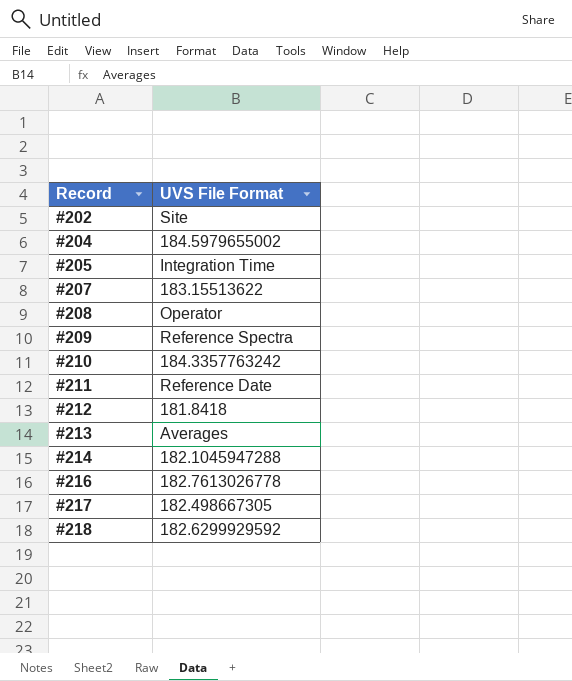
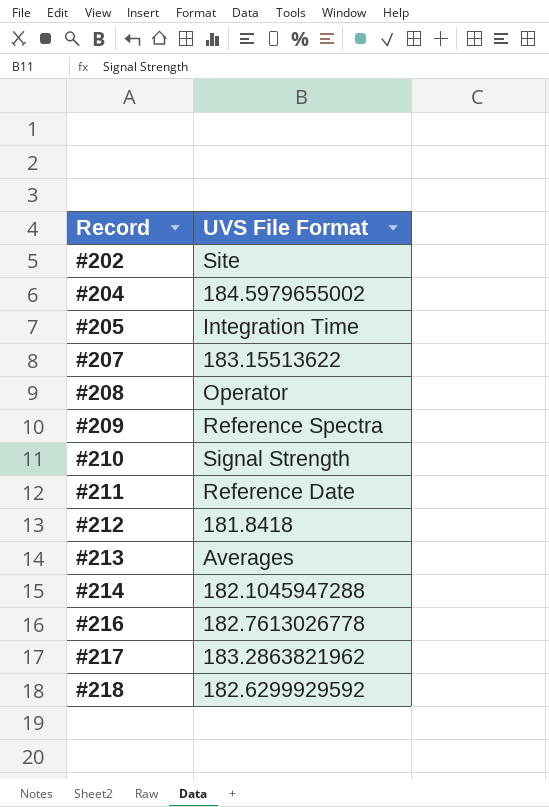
#210 | UVS File Format: 184.3357763242 -> Signal Strength
#217 | UVS File Format: 182.498667305 -> 183.2863821962

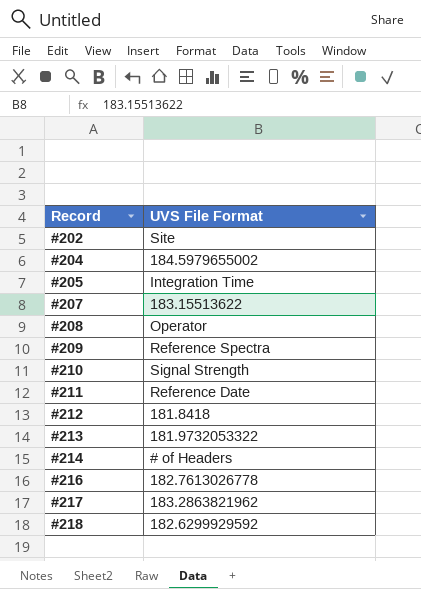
#213 | UVS File Format: Averages -> 181.9732053322
#214 | UVS File Format: 182.1045947288 -> # of Headers

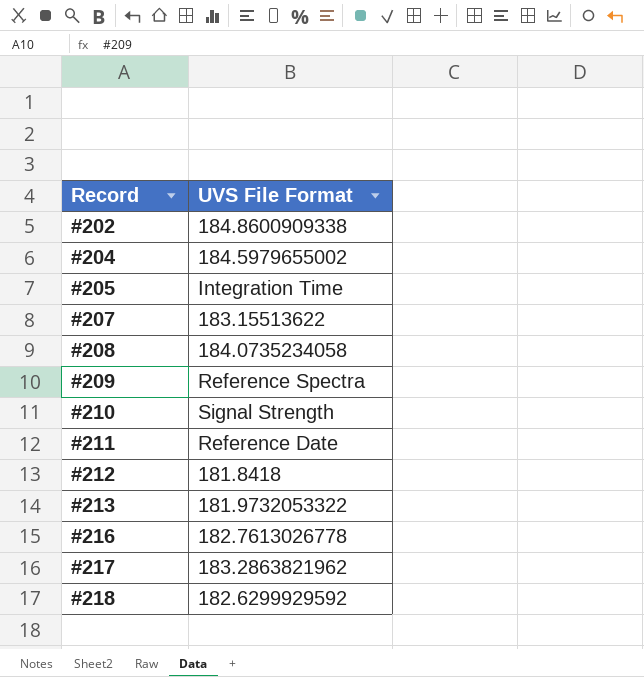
row #214: # of Headers -> none
#202 | UVS File Format: Site -> 184.8600909338
#208 | UVS File Format: Operator -> 184.0735234058

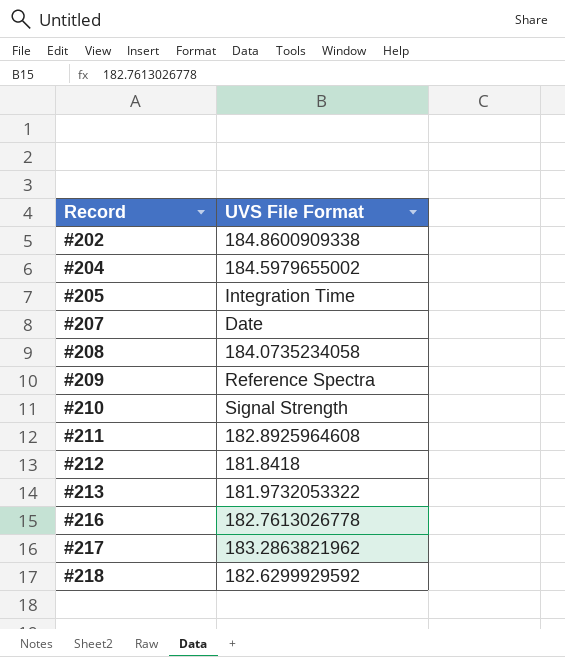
#207 | UVS File Format: 183.15513622 -> Date
#211 | UVS File Format: Reference Date -> 182.8925964608

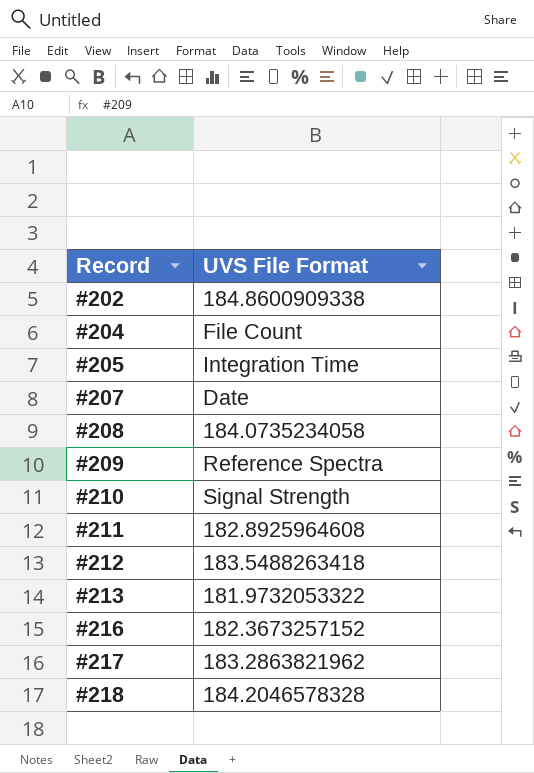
#204 | UVS File Format: 184.5979655002 -> File Count
#212 | UVS File Format: 181.8418 -> 183.5488263418
#216 | UVS File Format: 182.7613026778 -> 182.3673257152
#218 | UVS File Format: 182.6299929592 -> 184.2046578328

